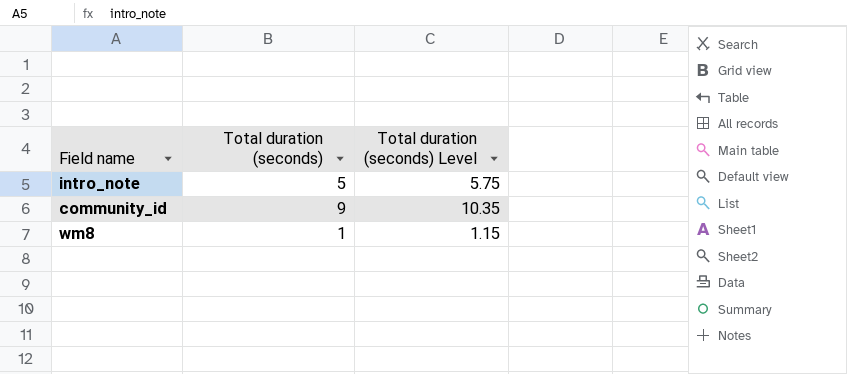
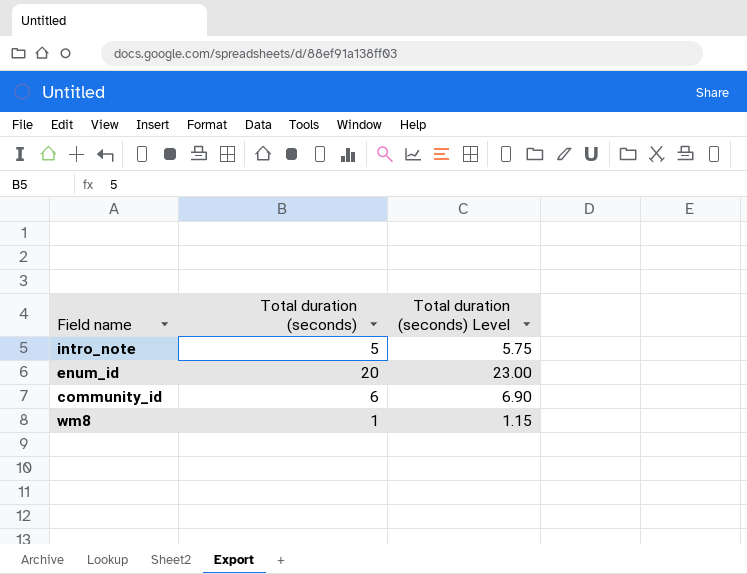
row enum_id: none -> 20 | 23.00
community_id | Total duration (seconds): 9 -> 6
community_id | Total duration (seconds) Level: 10.35 -> 6.90

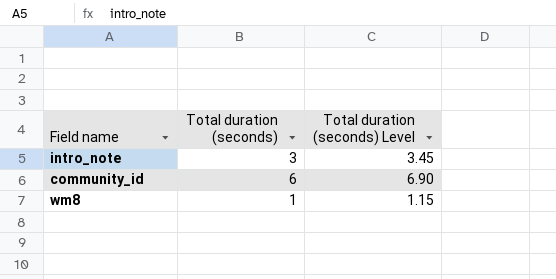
row enum_id: 20 | 23.00 -> none
intro_note | Total duration (seconds): 5 -> 3
intro_note | Total duration (seconds) Level: 5.75 -> 3.45

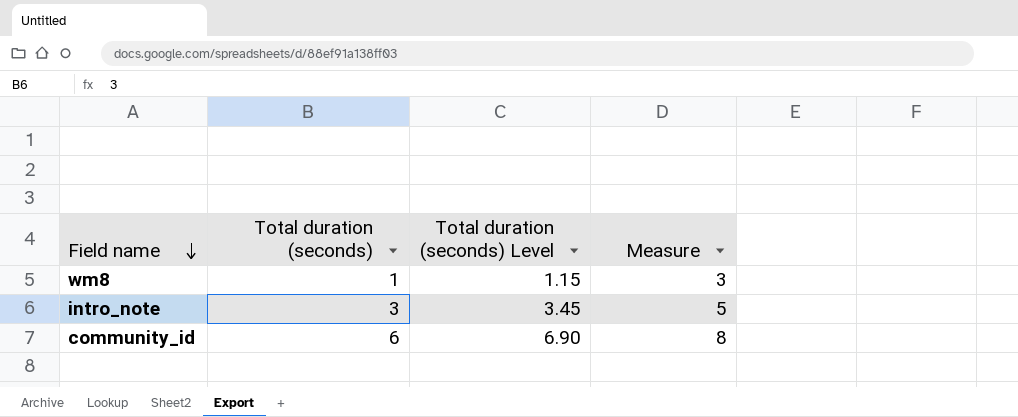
row order: none -> Field name descending
column Measure | formula: none -> [Total duration (seconds)] + 2

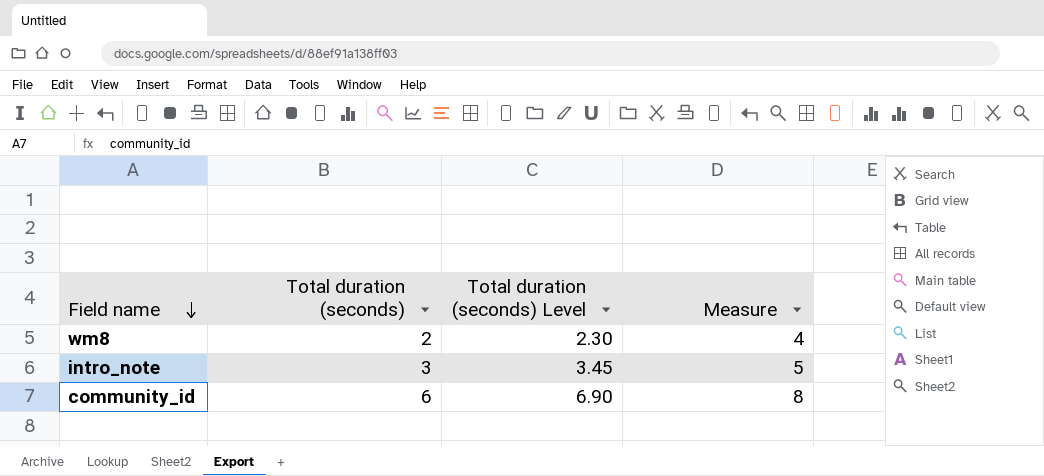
wm8 | Total duration (seconds): 1 -> 2
wm8 | Total duration (seconds) Level: 1.15 -> 2.30
wm8 | Measure: 3 -> 4

